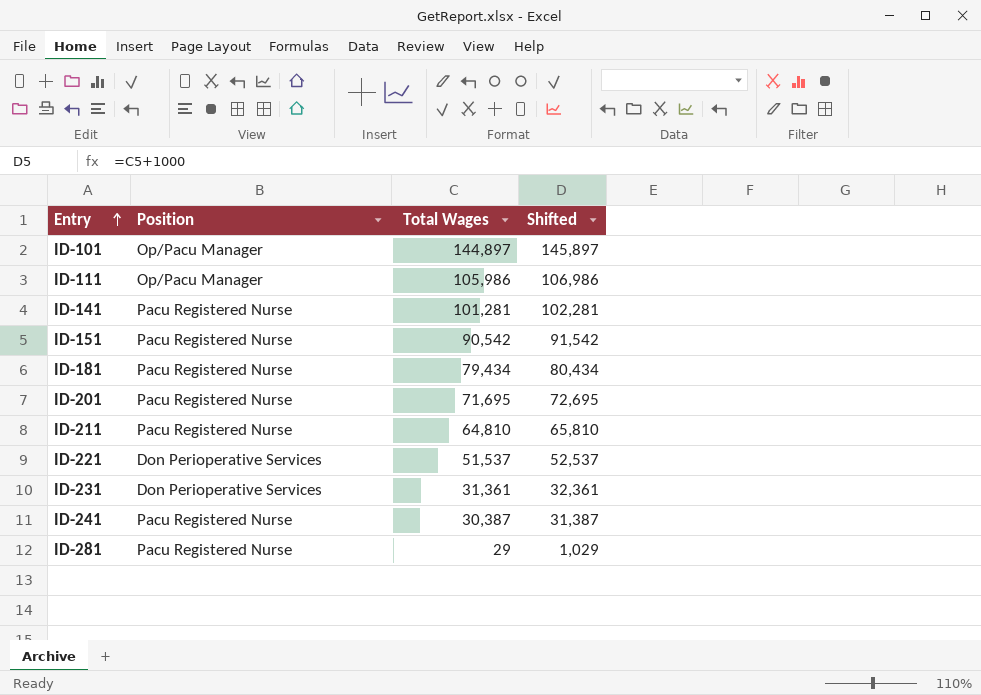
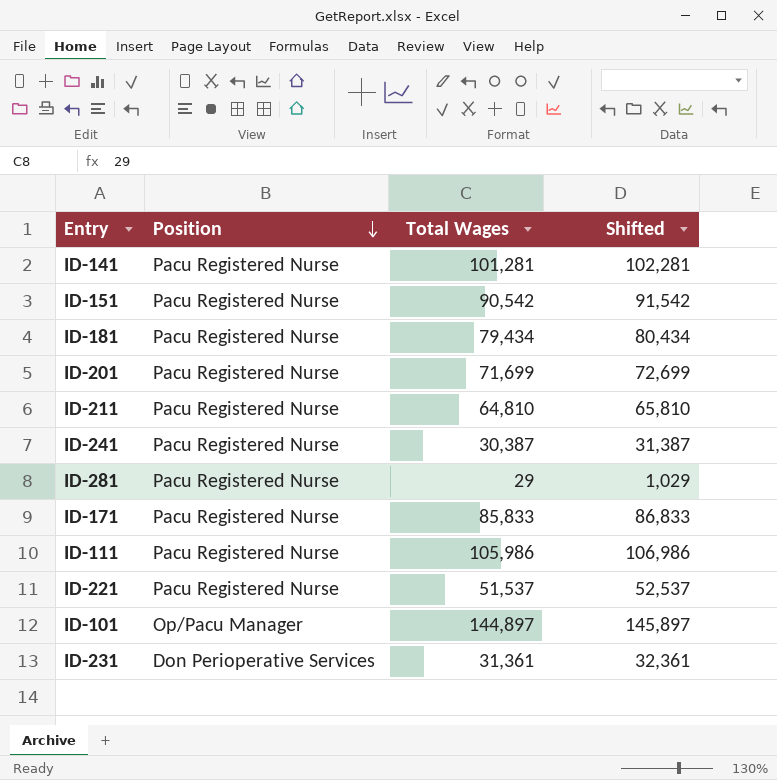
row order: Entry ascending -> Position descending
ID-201 | Total Wages: 71,695 -> 71,699
ID-201 | Shifted: 72,695 -> 72,699
row ID-171: none -> Pacu Registered Nurse | 85,833 | 86,833
ID-111 | Position: Op/Pacu Manager -> Pacu Registered Nurse
ID-221 | Position: Don Perioperative Services -> Pacu Registered Nurse

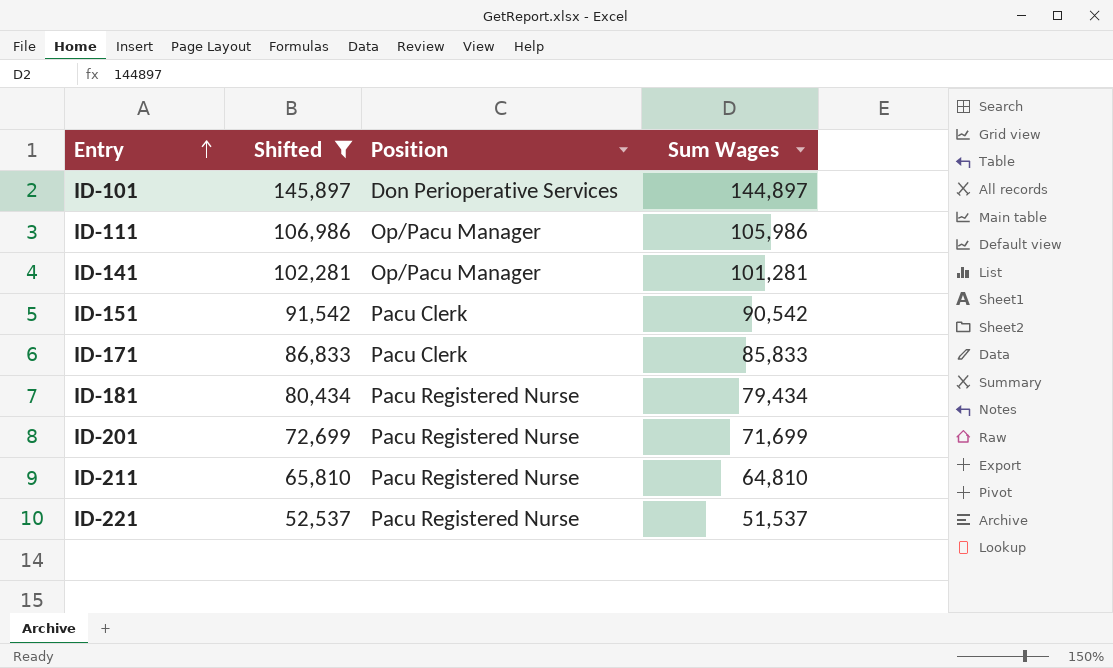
filter: none -> Shifted >= 52,537
row order: Position descending -> Entry ascending
column Shifted | position: 4 -> 2
column name: Total Wages -> Sum Wages
ID-101 | Position: Op/Pacu Manager -> Don Perioperative Services
ID-111 | Position: Pacu Registered Nurse -> Op/Pacu Manager
ID-141 | Position: Pacu Registered Nurse -> Op/Pacu Manager
ID-151 | Position: Pacu Registered Nurse -> Pacu Clerk
ID-171 | Position: Pacu Registered Nurse -> Pacu Clerk

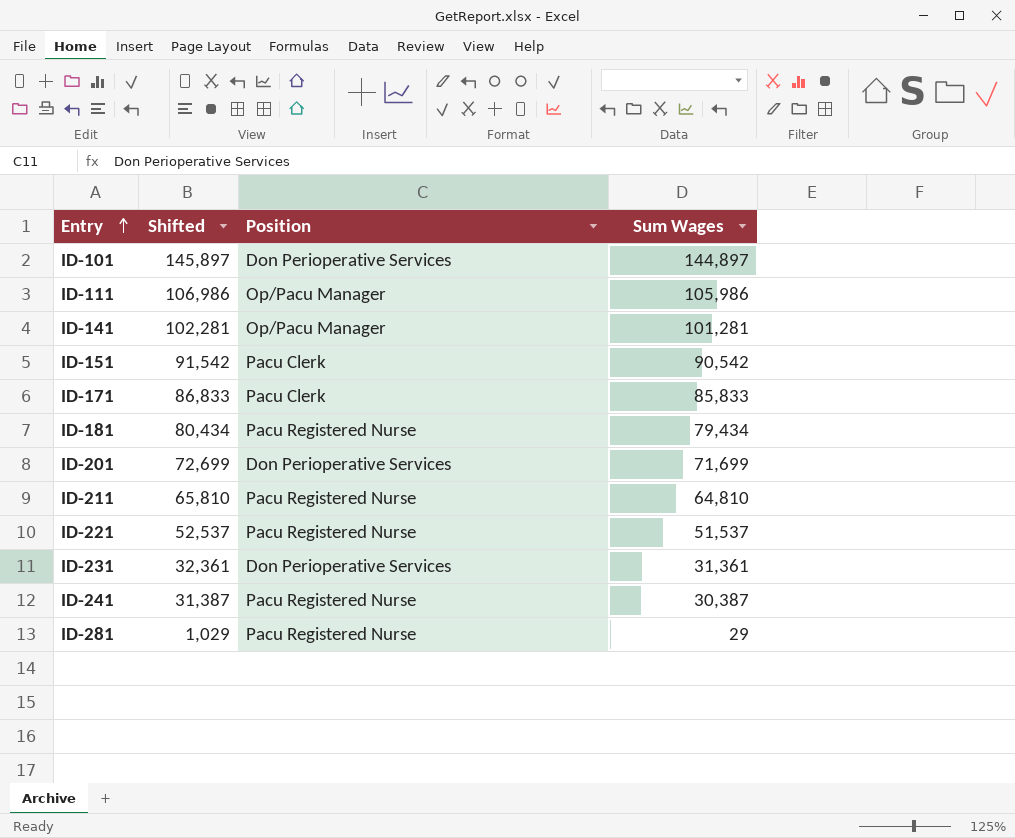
filter: Shifted >= 52,537 -> none
ID-201 | Position: Pacu Registered Nurse -> Don Perioperative Services

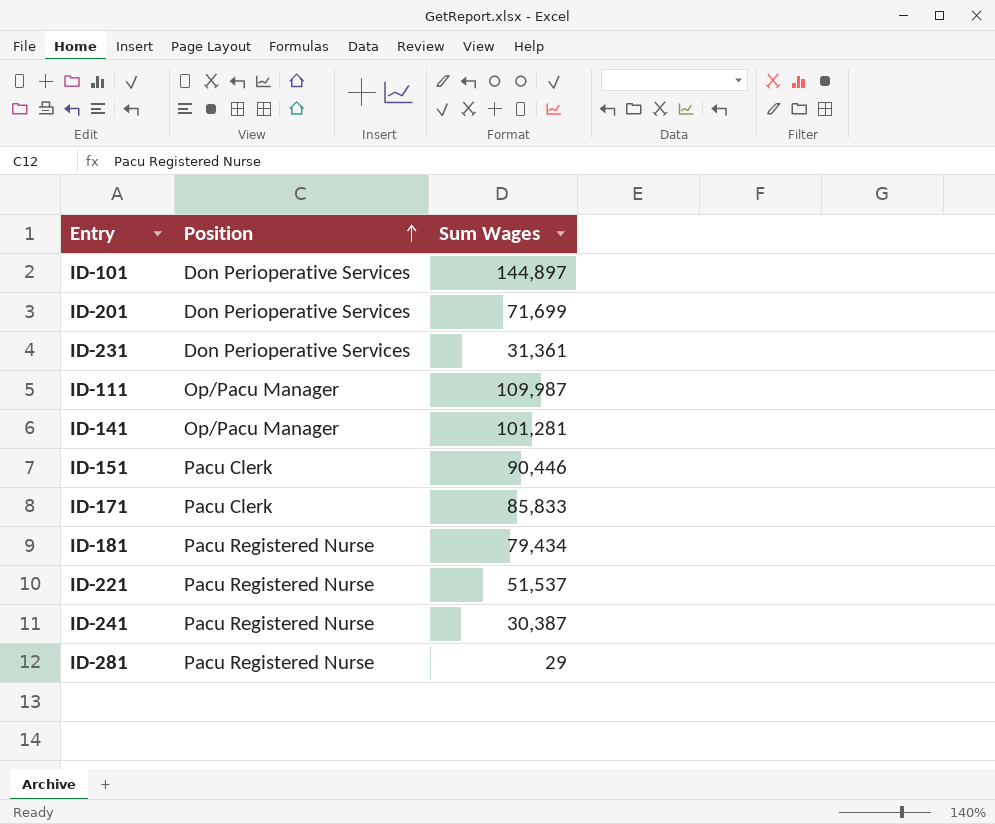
row order: Entry ascending -> Position ascending
column Shifted | formula: [Sum Wages] + 1000 -> none
row ID-211: 65,810 | Pacu Registered Nurse | 64,810 -> none
ID-111 | Sum Wages: 105,986 -> 109,987
ID-151 | Sum Wages: 90,542 -> 90,446

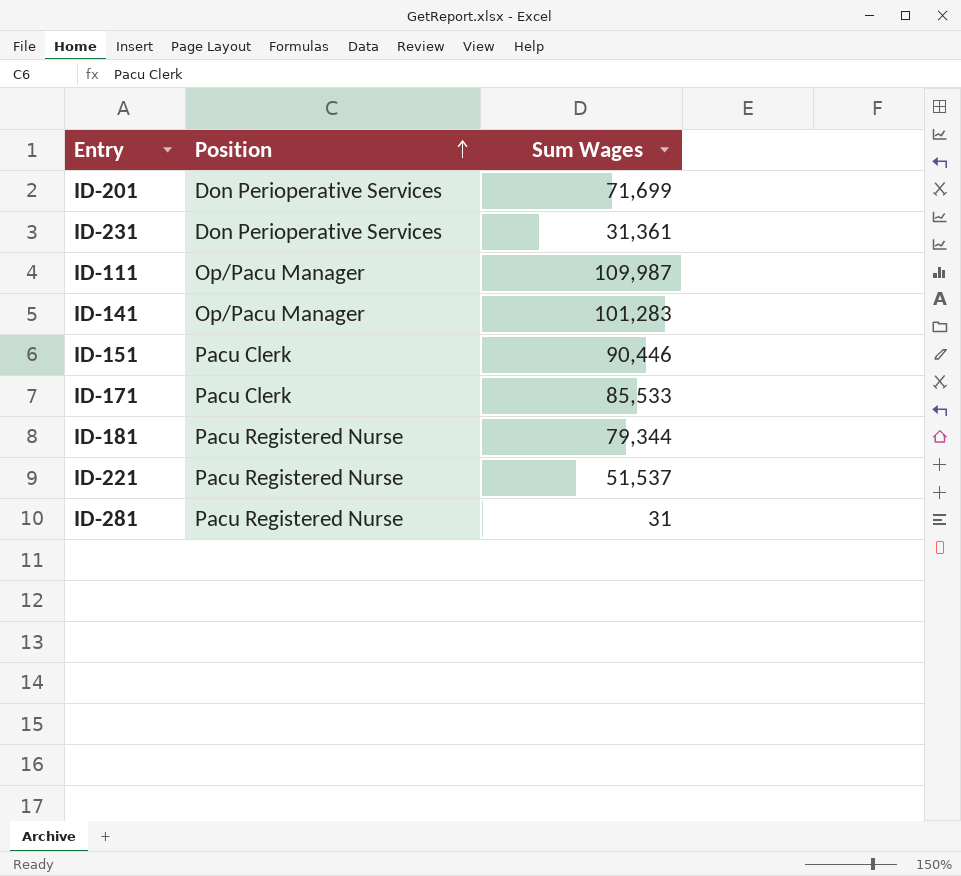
row ID-101: Don Perioperative Services | 144,897 -> none
row ID-241: Pacu Registered Nurse | 30,387 -> none
ID-141 | Sum Wages: 101,281 -> 101,283
ID-171 | Sum Wages: 85,833 -> 85,533
ID-181 | Sum Wages: 79,434 -> 79,344
ID-281 | Sum Wages: 29 -> 31

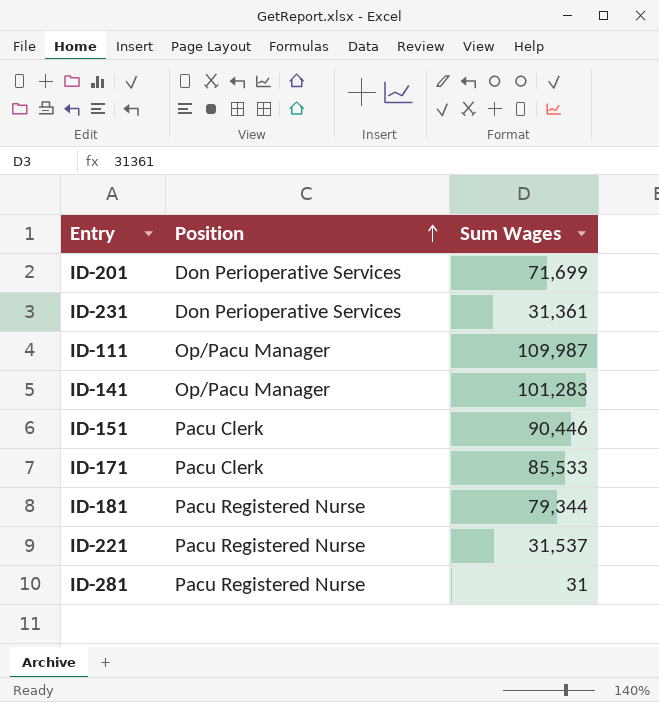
ID-221 | Sum Wages: 51,537 -> 31,537

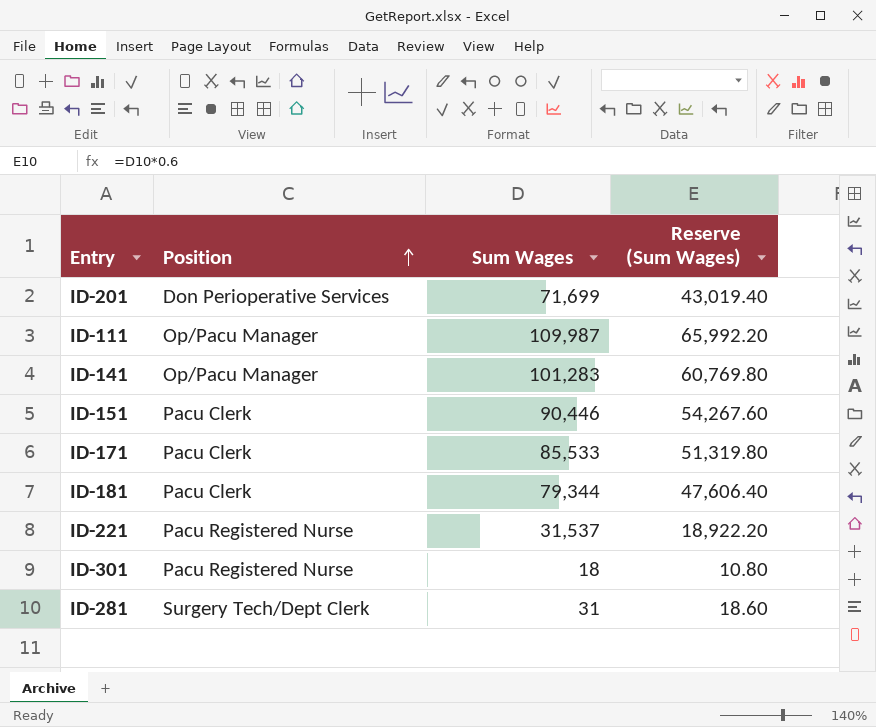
column Reserve (Sum Wages) | formula: none -> [Sum Wages] * 0.6
row ID-231: Don Perioperative Services | 31,361 -> none
ID-181 | Position: Pacu Registered Nurse -> Pacu Clerk
row ID-301: none -> Pacu Registered Nurse | 18 | 10.80
ID-281 | Position: Pacu Registered Nurse -> Surgery Tech/Dept Clerk

